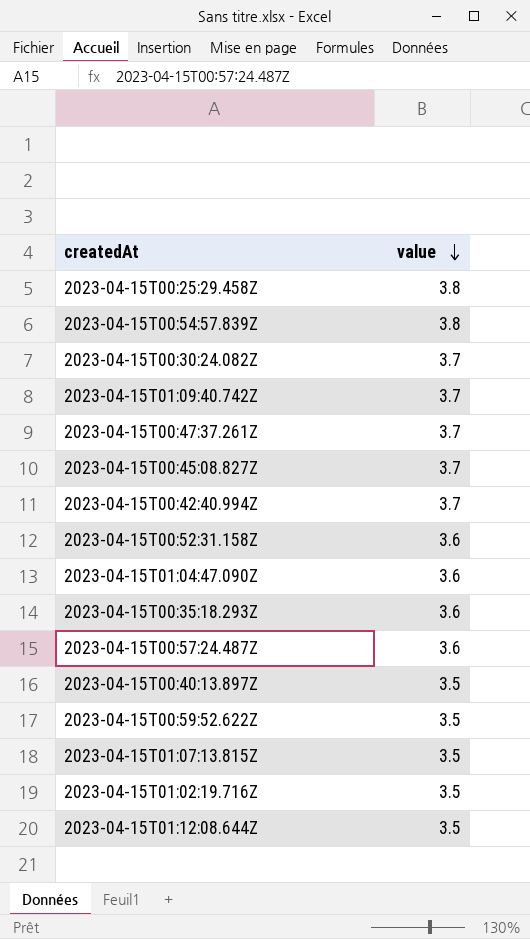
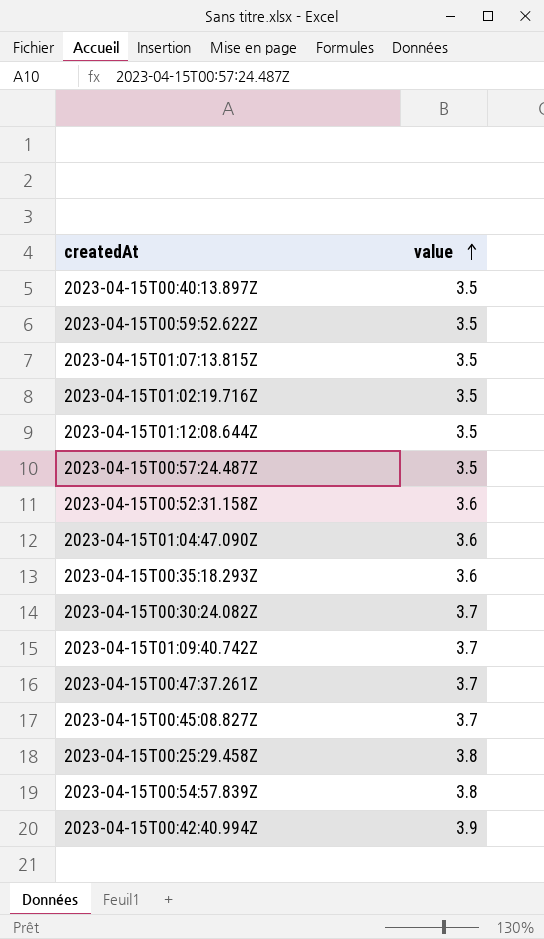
row order: value descending -> value ascending
2023-04-15T00:57:24.487Z | value: 3.6 -> 3.5
2023-04-15T00:42:40.994Z | value: 3.7 -> 3.9

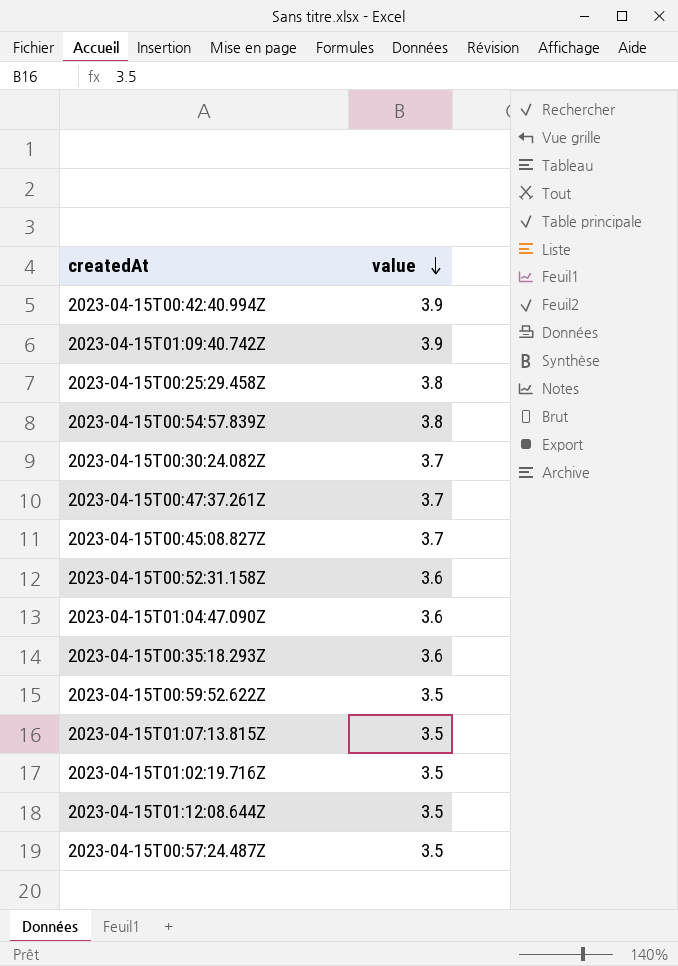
row order: value ascending -> value descending
row 2023-04-15T00:40:13.897Z: 3.5 -> none
2023-04-15T01:09:40.742Z | value: 3.7 -> 3.9

